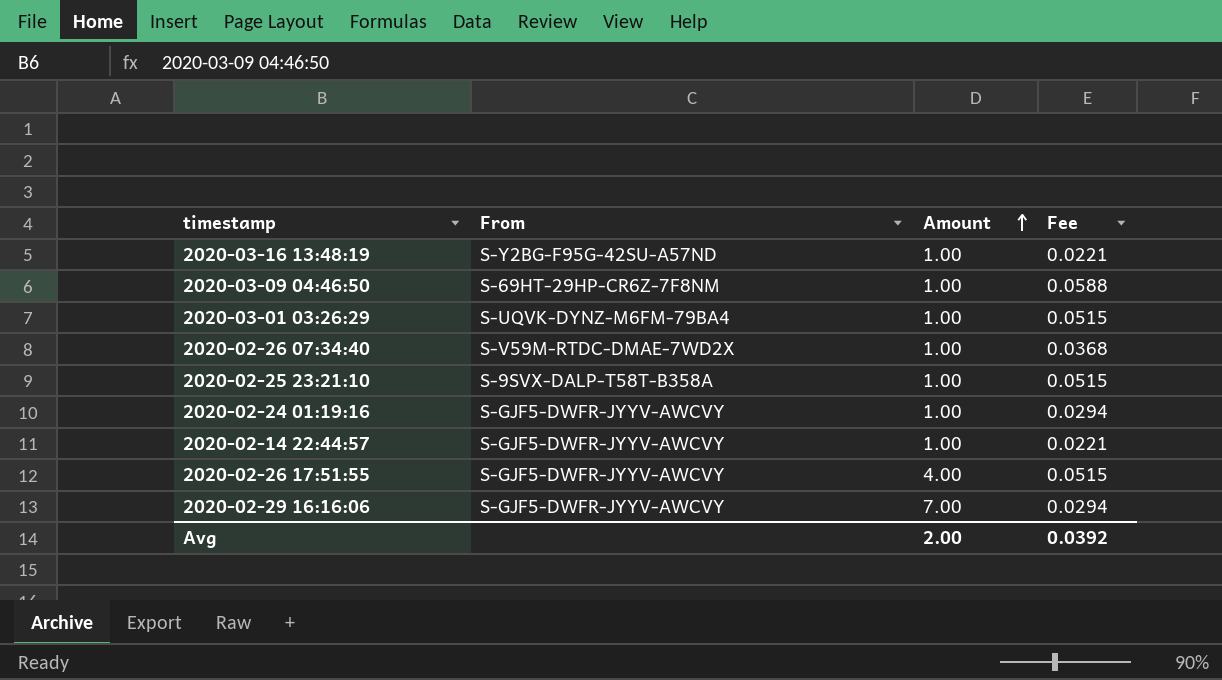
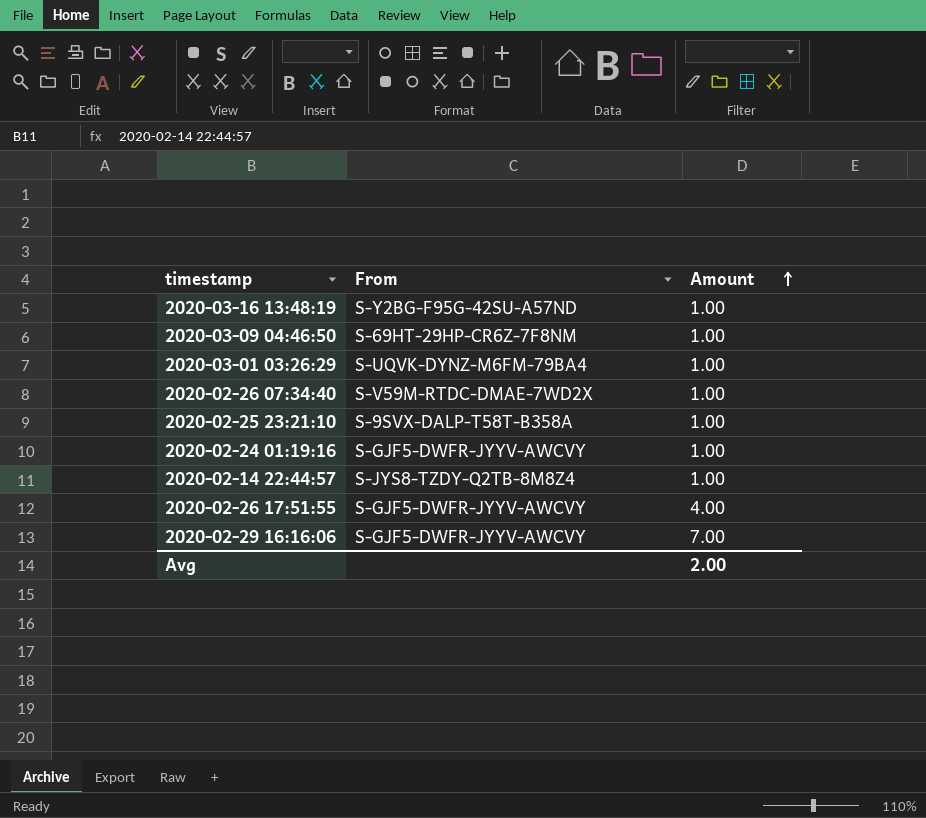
column Fee | position: 4 -> none
2020-02-14 22:44:57 | From: S-GJF5-DWFR-JYYV-AWCVY -> S-JYS8-TZDY-Q2TB-8M8Z4

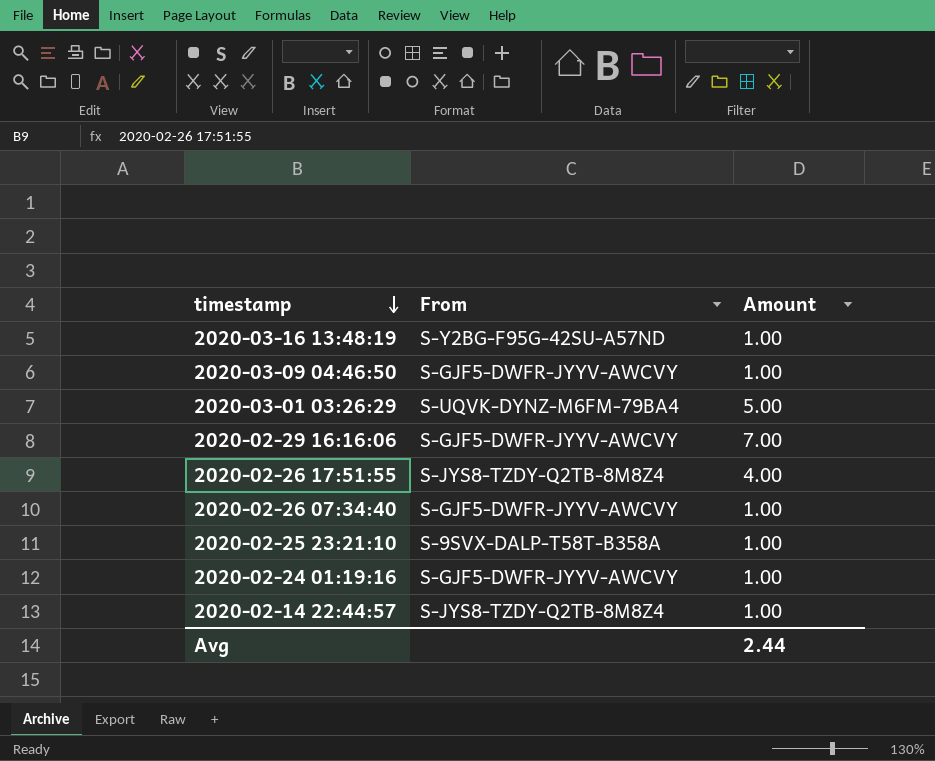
row order: Amount ascending -> timestamp descending
2020-03-09 04:46:50 | From: S-69HT-29HP-CR6Z-7F8NM -> S-GJF5-DWFR-JYYV-AWCVY
2020-03-01 03:26:29 | Amount: 1.00 -> 5.00
2020-02-26 17:51:55 | From: S-GJF5-DWFR-JYYV-AWCVY -> S-JYS8-TZDY-Q2TB-8M8Z4
2020-02-26 07:34:40 | From: S-V59M-RTDC-DMAE-7WD2X -> S-GJF5-DWFR-JYYV-AWCVY
Avg | Amount: 2.00 -> 2.44

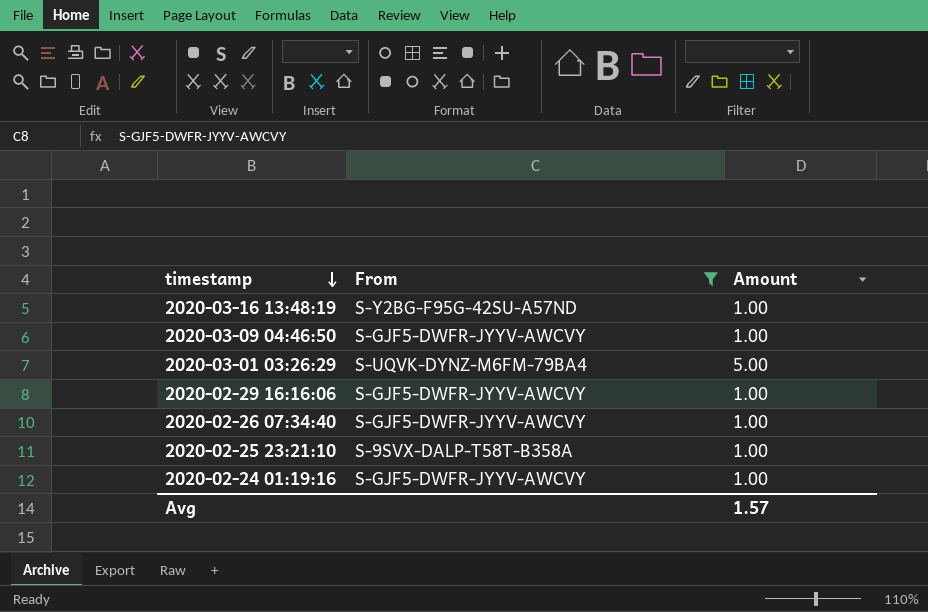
filter: none -> From != S-JYS8-TZDY-Q2TB-8M8Z4
2020-02-29 16:16:06 | Amount: 7.00 -> 1.00
Avg | Amount: 2.44 -> 1.57

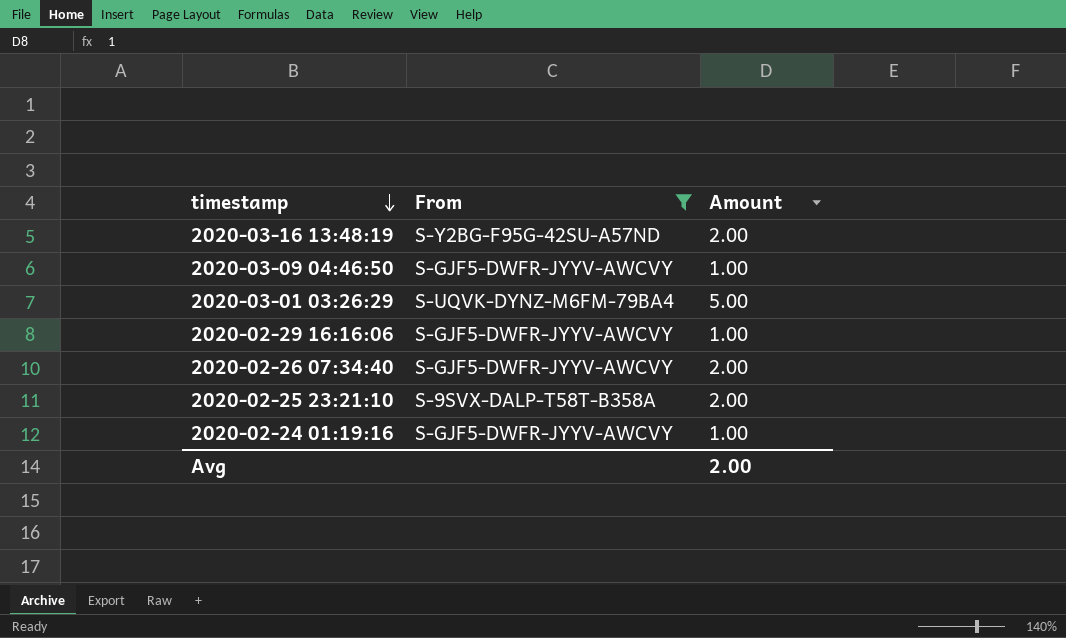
2020-03-16 13:48:19 | Amount: 1.00 -> 2.00
2020-02-26 07:34:40 | Amount: 1.00 -> 2.00
2020-02-25 23:21:10 | Amount: 1.00 -> 2.00
Avg | Amount: 1.57 -> 2.00

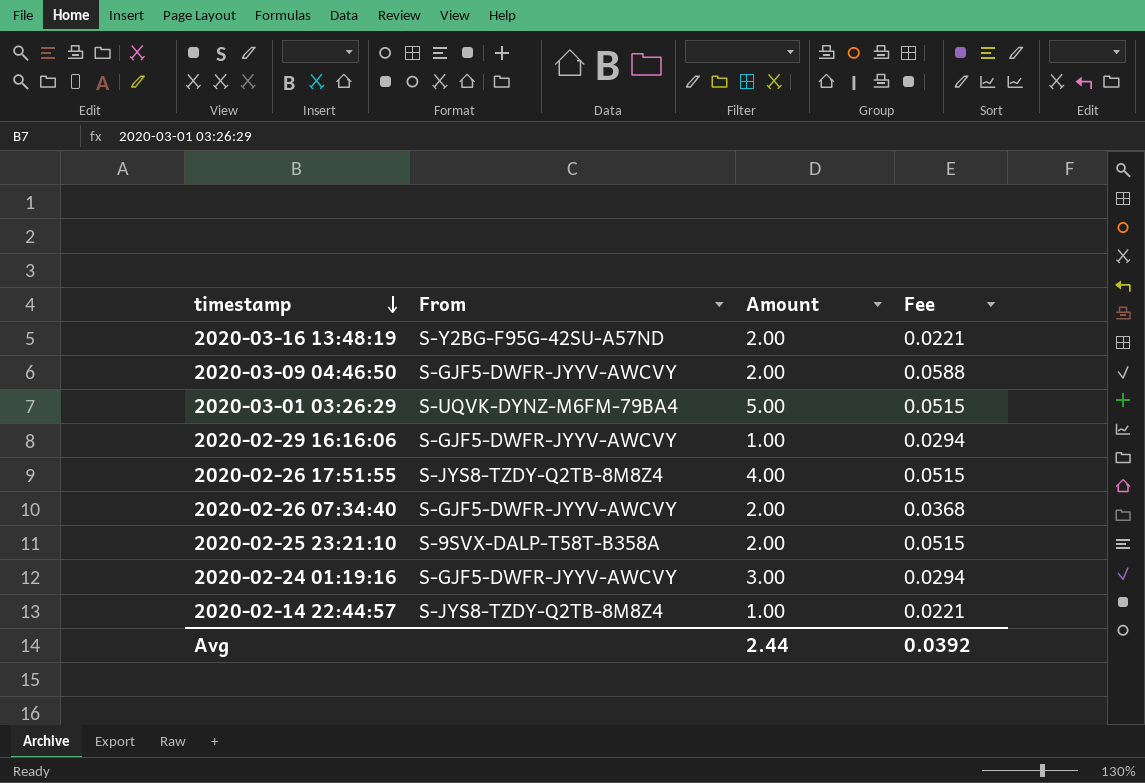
filter: From != S-JYS8-TZDY-Q2TB-8M8Z4 -> none
column Fee | position: none -> 4
2020-03-09 04:46:50 | Amount: 1.00 -> 2.00
2020-02-24 01:19:16 | Amount: 1.00 -> 3.00
Avg | Amount: 2.00 -> 2.44

